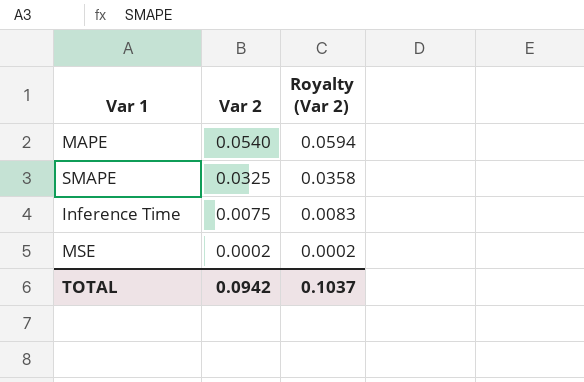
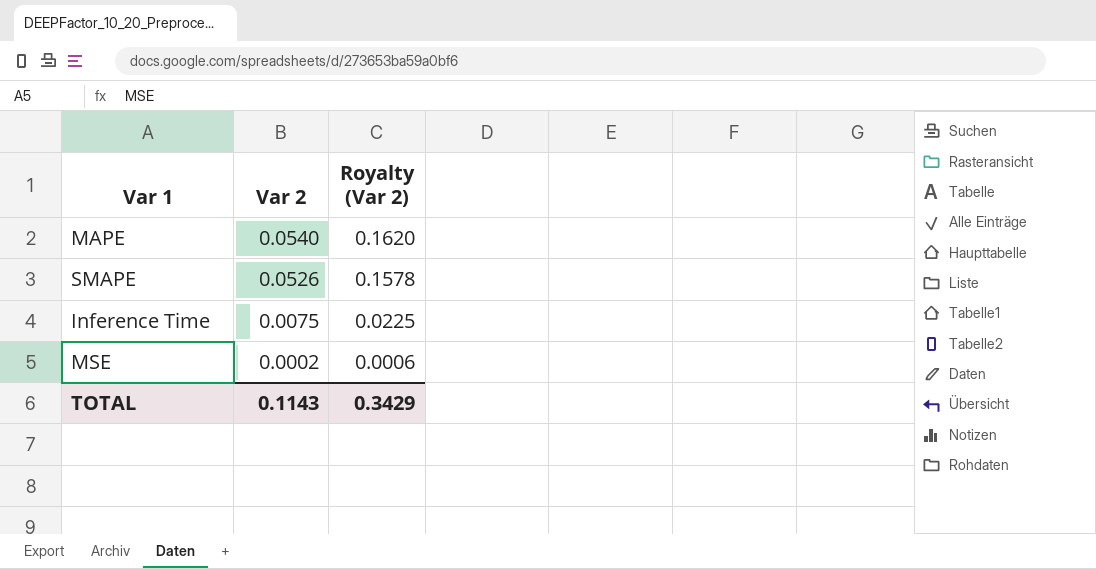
column Royalty (Var 2) | formula: [Var 2] * 1.1 -> [Var 2] * 3
SMAPE | Var 2: 0.0325 -> 0.0526
TOTAL | Var 2: 0.0942 -> 0.1143
TOTAL | Royalty (Var 2): 0.1037 -> 0.3429

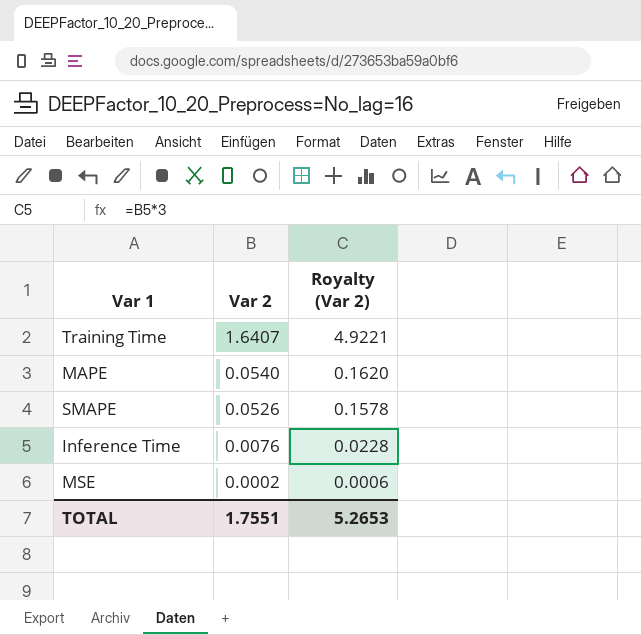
row Training Time: none -> 1.6407 | 4.9221
Inference Time | Var 2: 0.0075 -> 0.0076
Inference Time | Royalty (Var 2): 0.0225 -> 0.0228
TOTAL | Var 2: 0.1143 -> 1.7551
TOTAL | Royalty (Var 2): 0.3429 -> 5.2653

